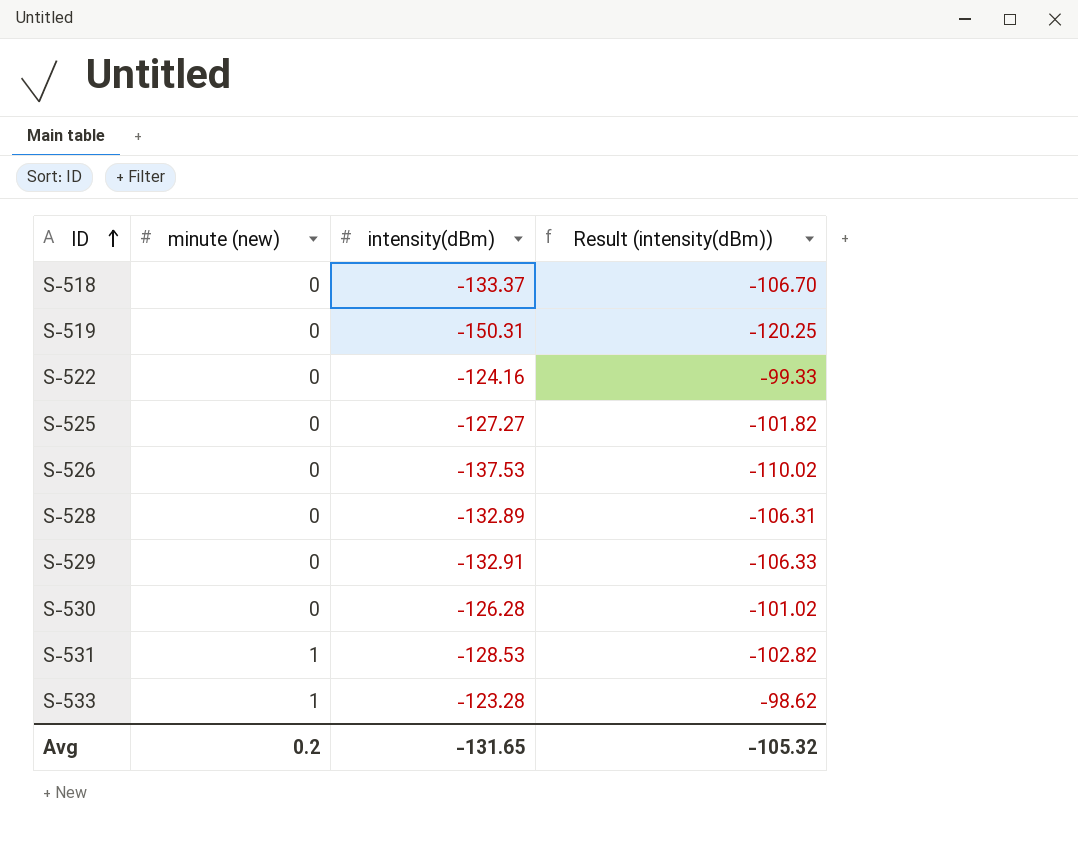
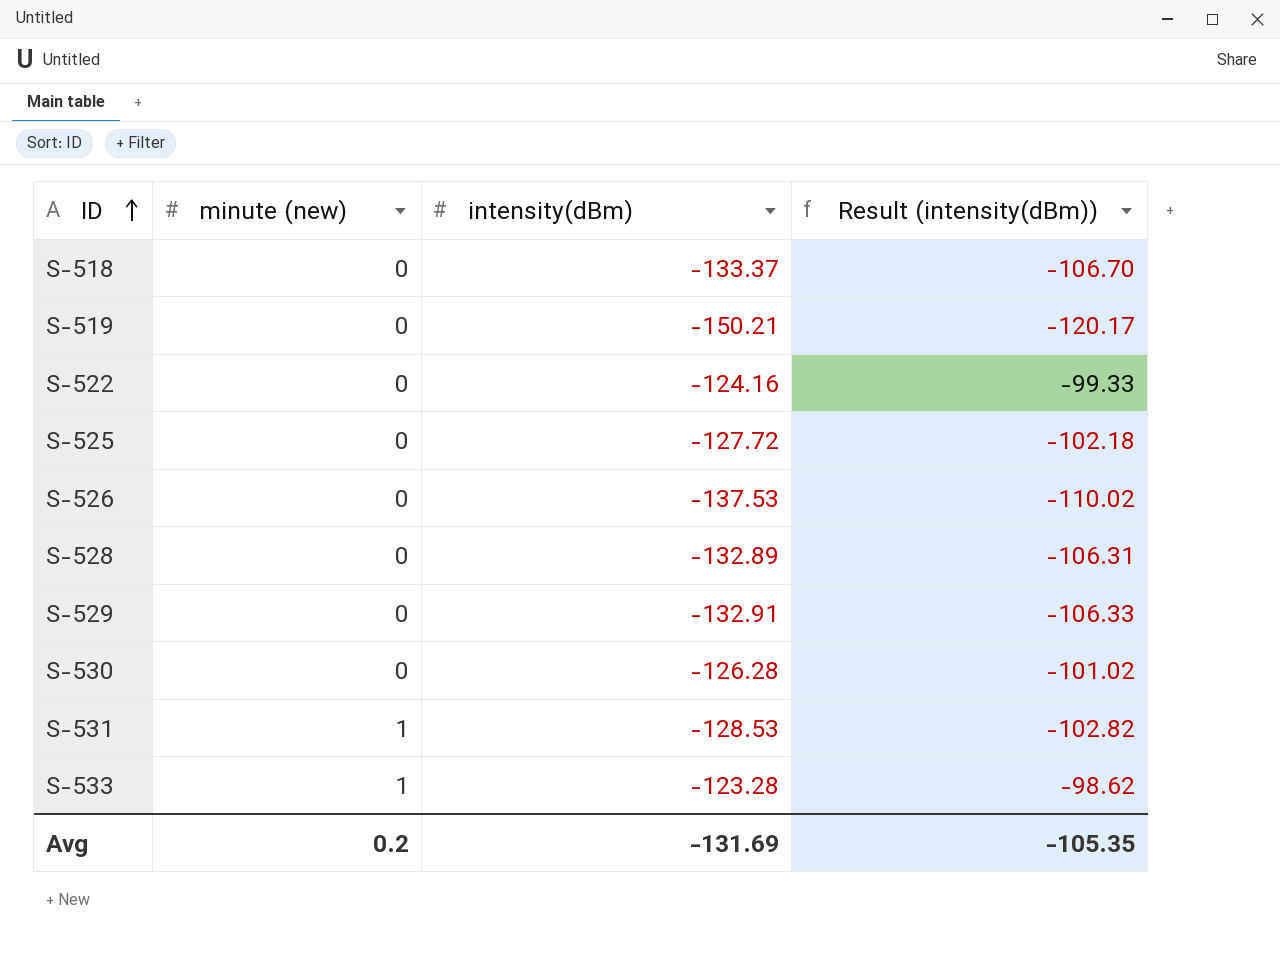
S-519 | intensity(dBm): -150.31 -> -150.21
S-519 | Result (intensity(dBm)): -120.25 -> -120.17
S-525 | intensity(dBm): -127.27 -> -127.72
S-525 | Result (intensity(dBm)): -101.82 -> -102.18
Avg | intensity(dBm): -131.65 -> -131.69
Avg | Result (intensity(dBm)): -105.32 -> -105.35

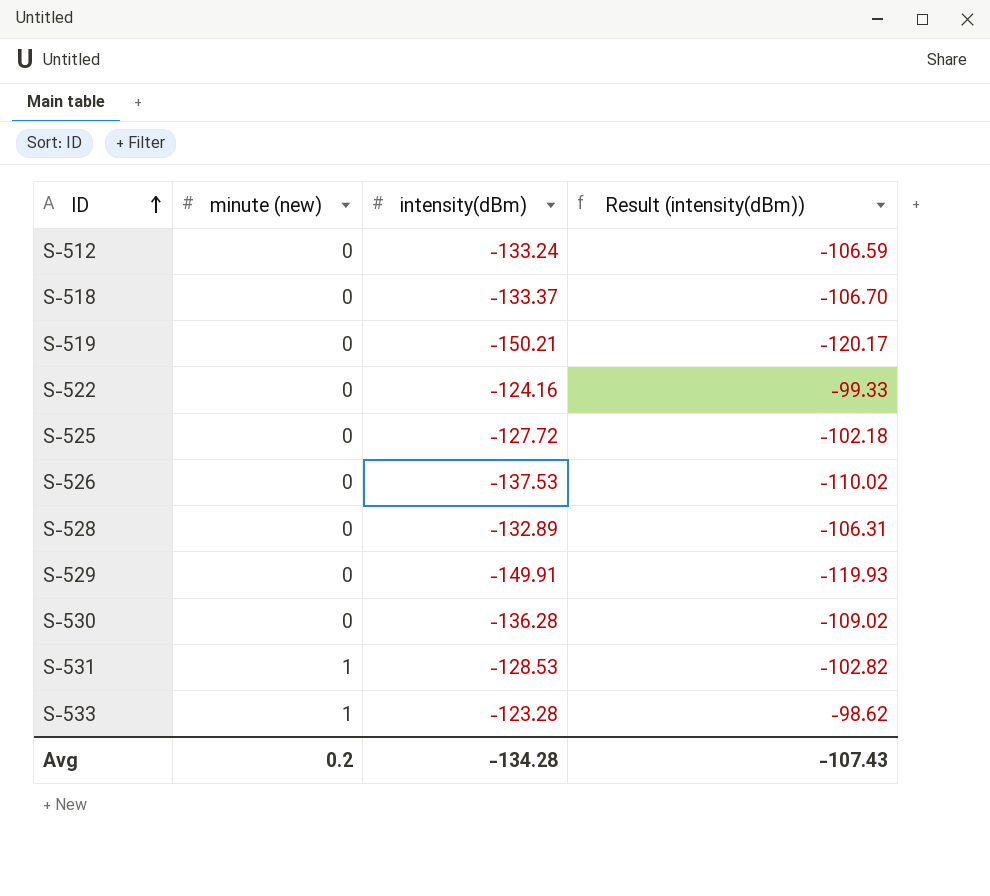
row S-512: none -> 0 | -133.24 | -106.59
S-529 | intensity(dBm): -132.91 -> -149.91
S-529 | Result (intensity(dBm)): -106.33 -> -119.93
S-530 | intensity(dBm): -126.28 -> -136.28
S-530 | Result (intensity(dBm)): -101.02 -> -109.02
Avg | intensity(dBm): -131.69 -> -134.28
Avg | Result (intensity(dBm)): -105.35 -> -107.43

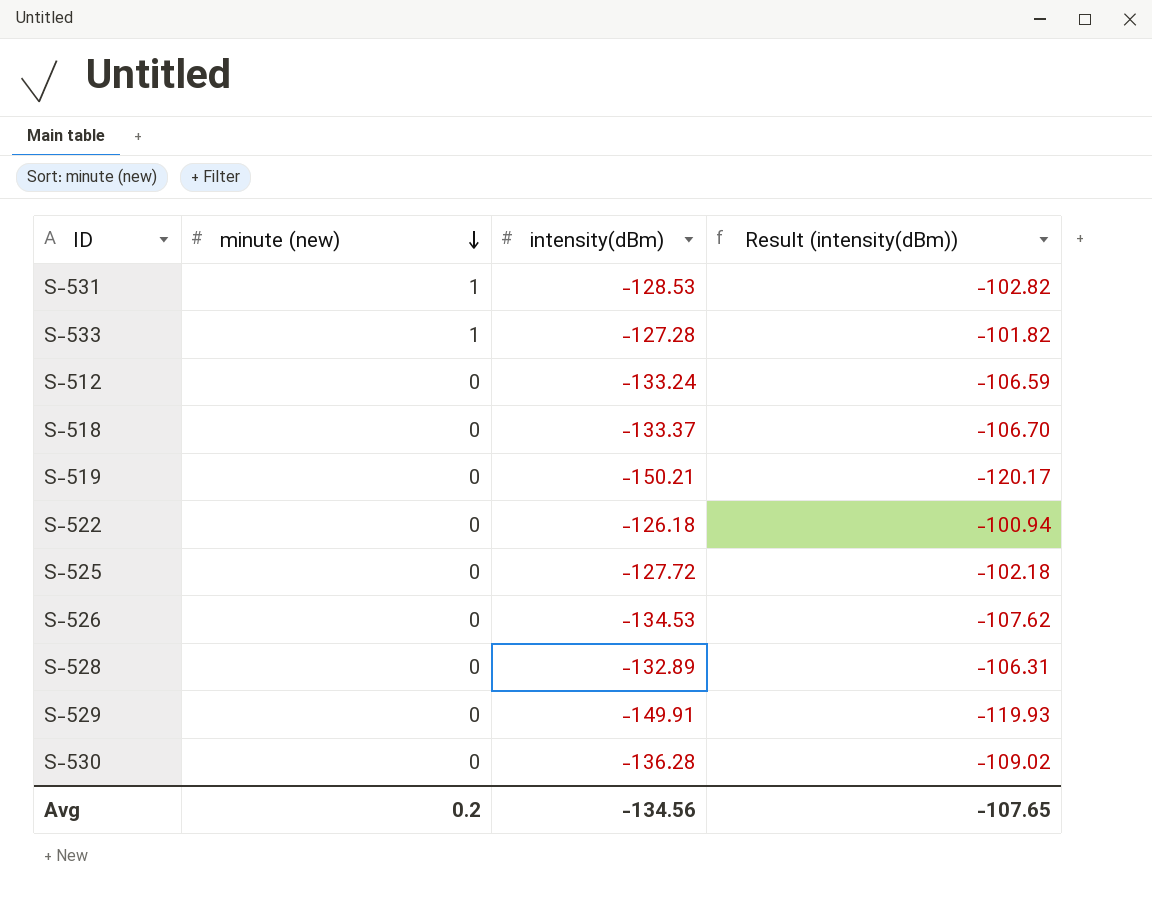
row order: ID ascending -> minute (new) descending
S-533 | intensity(dBm): -123.28 -> -127.28
S-533 | Result (intensity(dBm)): -98.62 -> -101.82
S-522 | intensity(dBm): -124.16 -> -126.18
S-522 | Result (intensity(dBm)): -99.33 -> -100.94
S-526 | intensity(dBm): -137.53 -> -134.53
S-526 | Result (intensity(dBm)): -110.02 -> -107.62
Avg | intensity(dBm): -134.28 -> -134.56
Avg | Result (intensity(dBm)): -107.43 -> -107.65

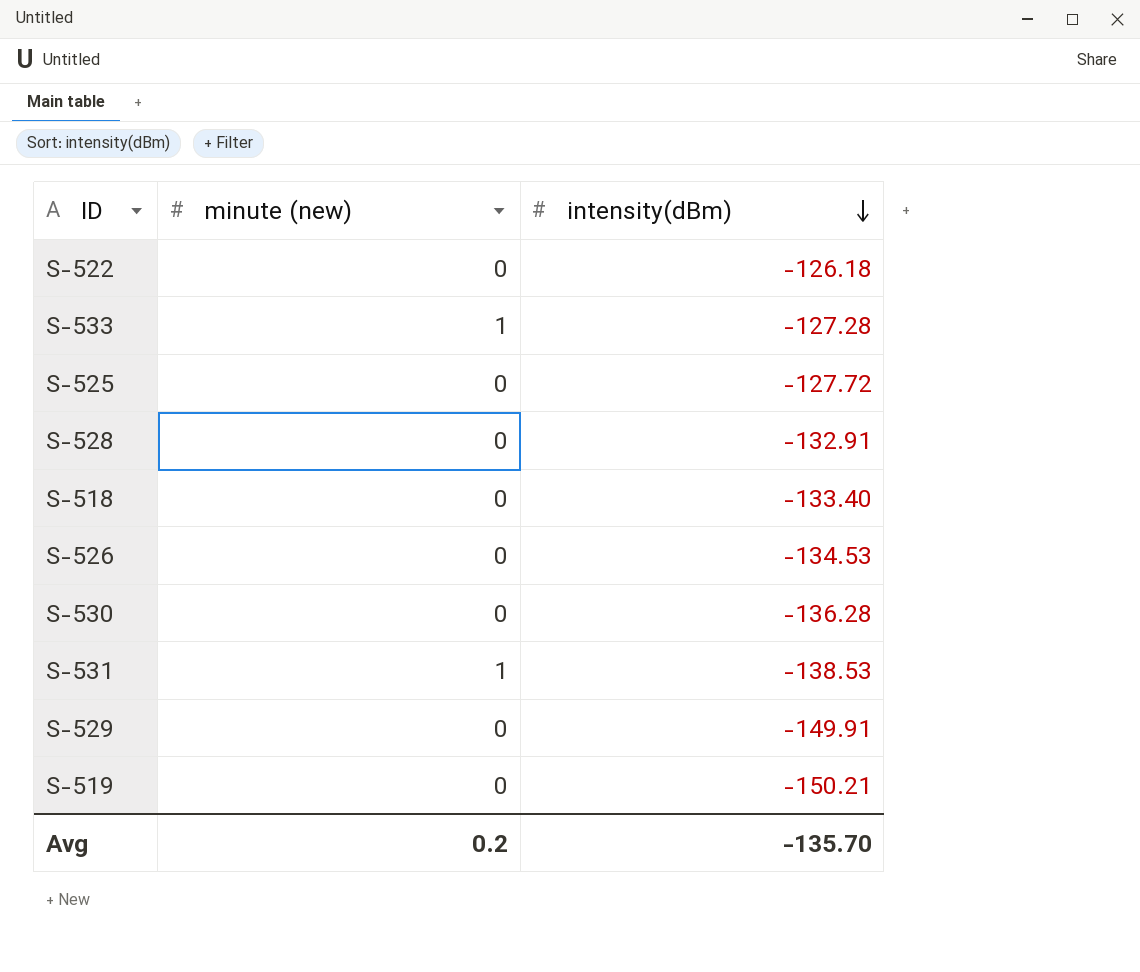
row order: minute (new) descending -> intensity(dBm) descending
column Result (intensity(dBm)) | formula: [intensity(dBm)] * 0.8 -> none
row S-512: 0 | -133.24 | -106.59 -> none
S-528 | intensity(dBm): -132.89 -> -132.91
S-518 | intensity(dBm): -133.37 -> -133.40
S-531 | intensity(dBm): -128.53 -> -138.53
Avg | intensity(dBm): -134.56 -> -135.70

